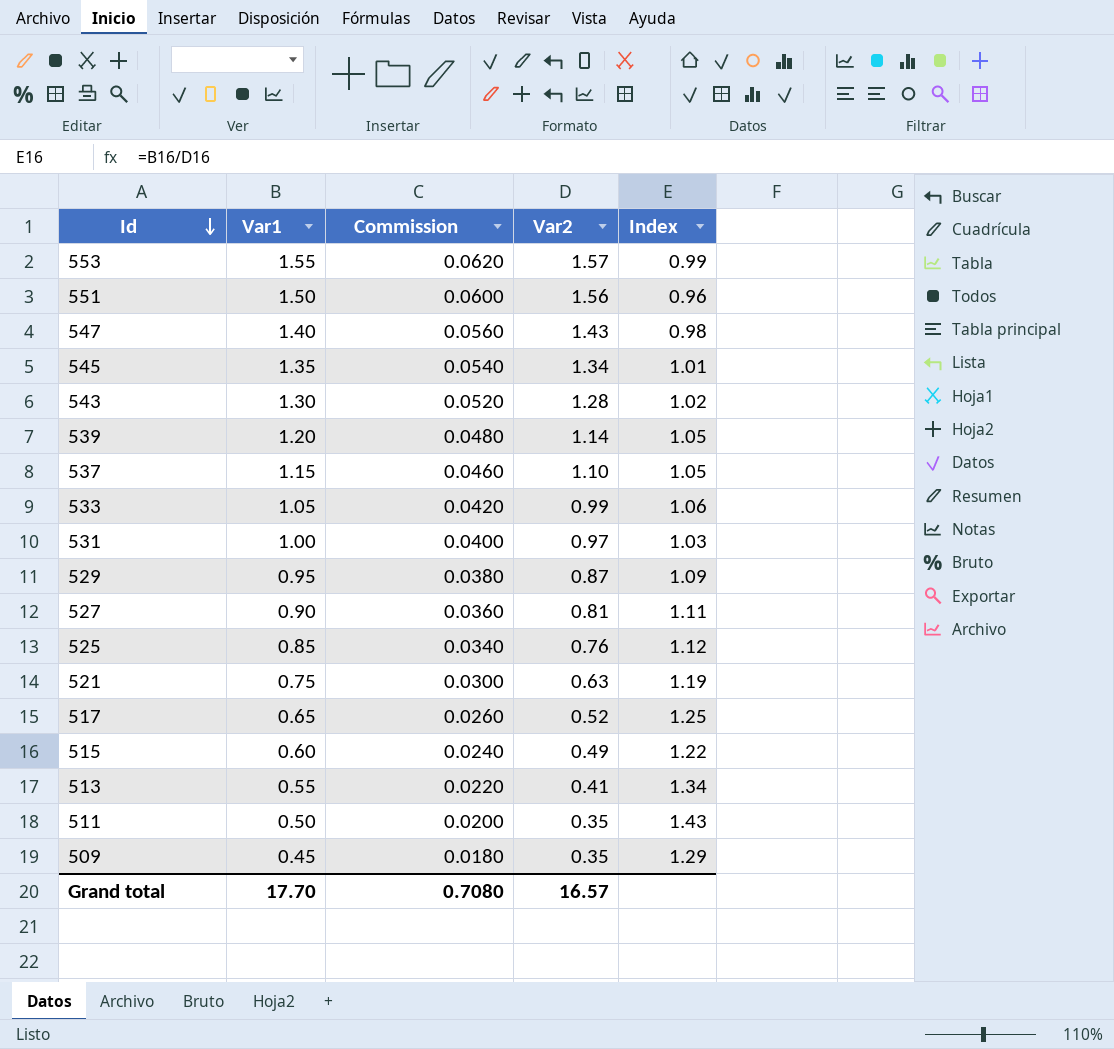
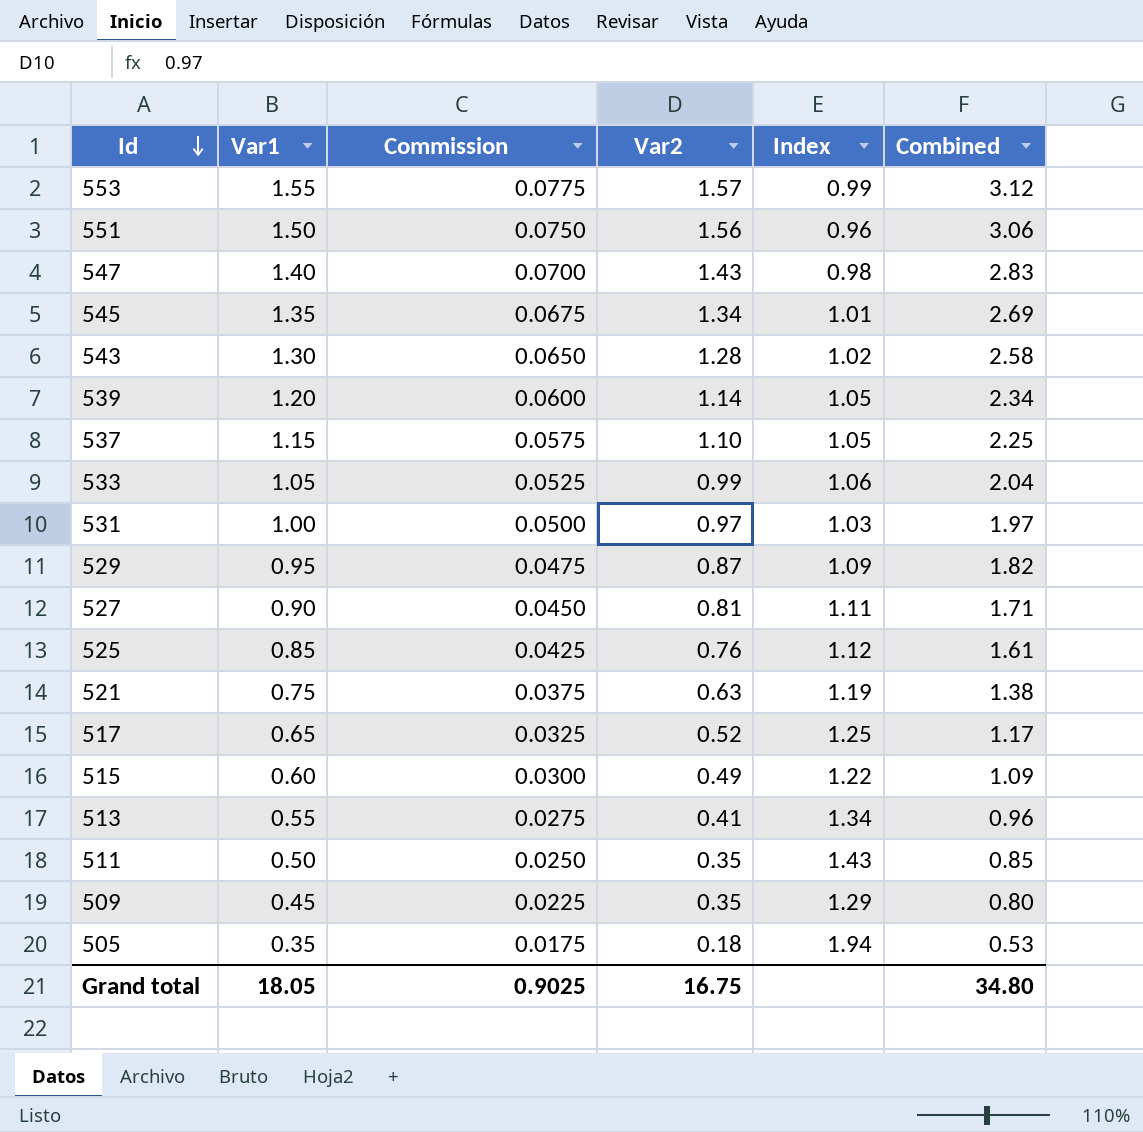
column Commission | formula: [Var1] * 0.04 -> [Var1] * 0.05
column Combined | formula: none -> [Var1] + [Var2]
row 505: none -> 0.35 | 0.0175 | 0.18 | 1.94 | 0.53
Grand total | Var1: 17.70 -> 18.05
Grand total | Commission: 0.7080 -> 0.9025
Grand total | Var2: 16.57 -> 16.75

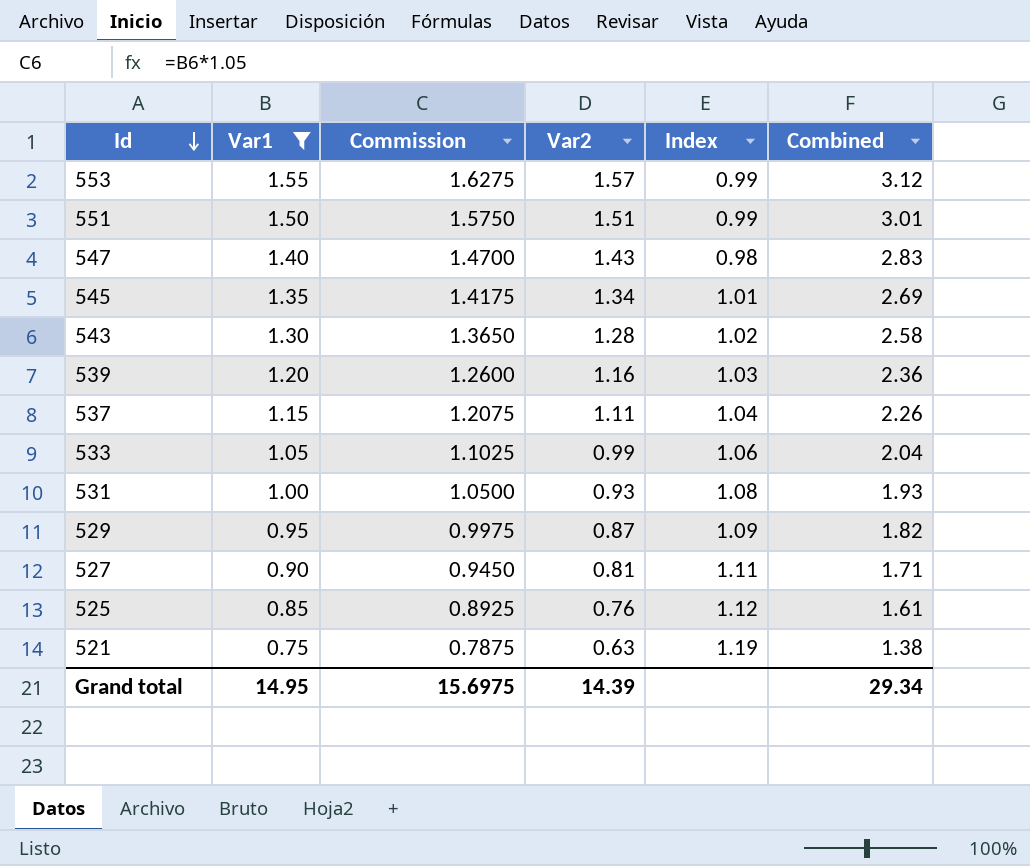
filter: none -> Var1 >= 0.75
column Commission | formula: [Var1] * 0.05 -> [Var1] * 1.05
551 | Var2: 1.56 -> 1.51
551 | Index: 0.96 -> 0.99
551 | Combined: 3.06 -> 3.01
539 | Var2: 1.14 -> 1.16
539 | Index: 1.05 -> 1.03
539 | Combined: 2.34 -> 2.36
537 | Var2: 1.10 -> 1.11
537 | Index: 1.05 -> 1.04
537 | Combined: 2.25 -> 2.26
531 | Var2: 0.97 -> 0.93
531 | Index: 1.03 -> 1.08
531 | Combined: 1.97 -> 1.93
Grand total | Var1: 18.05 -> 14.95
Grand total | Commission: 0.9025 -> 15.6975
Grand total | Var2: 16.75 -> 14.39
Grand total | Combined: 34.80 -> 29.34

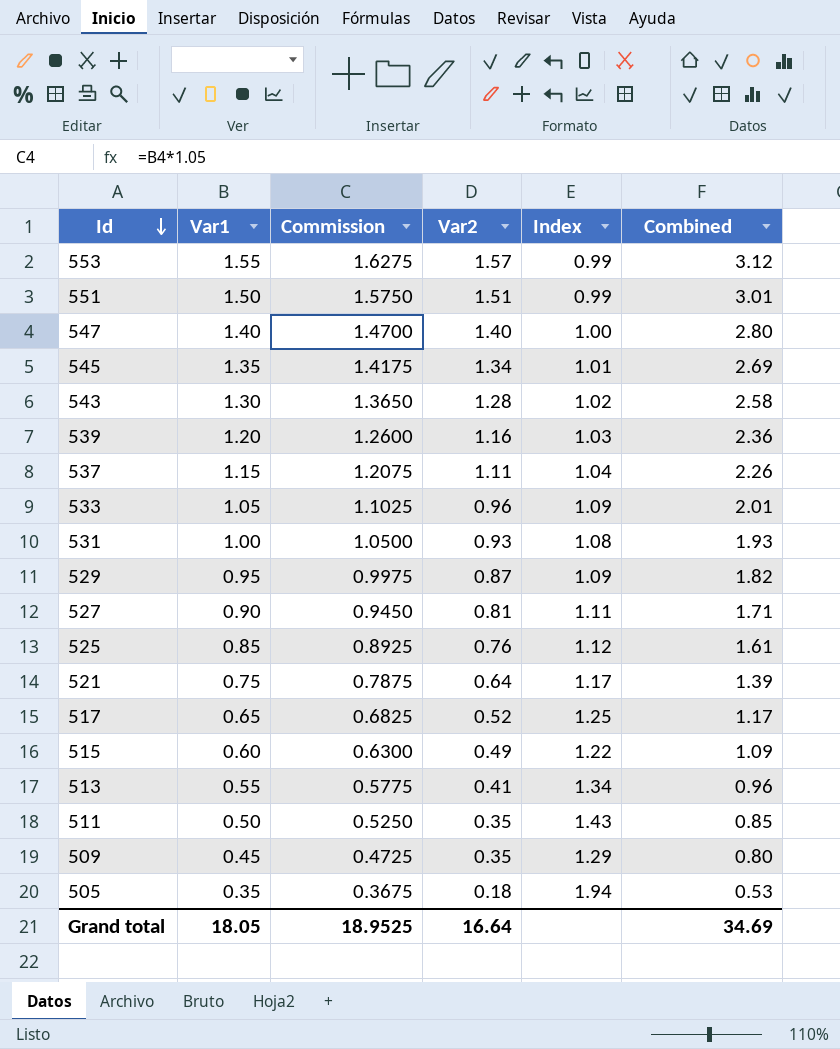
filter: Var1 >= 0.75 -> none
547 | Var2: 1.43 -> 1.40
547 | Index: 0.98 -> 1.00
547 | Combined: 2.83 -> 2.80
533 | Var2: 0.99 -> 0.96
533 | Index: 1.06 -> 1.09
533 | Combined: 2.04 -> 2.01
521 | Var2: 0.63 -> 0.64
521 | Index: 1.19 -> 1.17
521 | Combined: 1.38 -> 1.39
Grand total | Var1: 14.95 -> 18.05
Grand total | Commission: 15.6975 -> 18.9525
Grand total | Var2: 14.39 -> 16.64
Grand total | Combined: 29.34 -> 34.69

